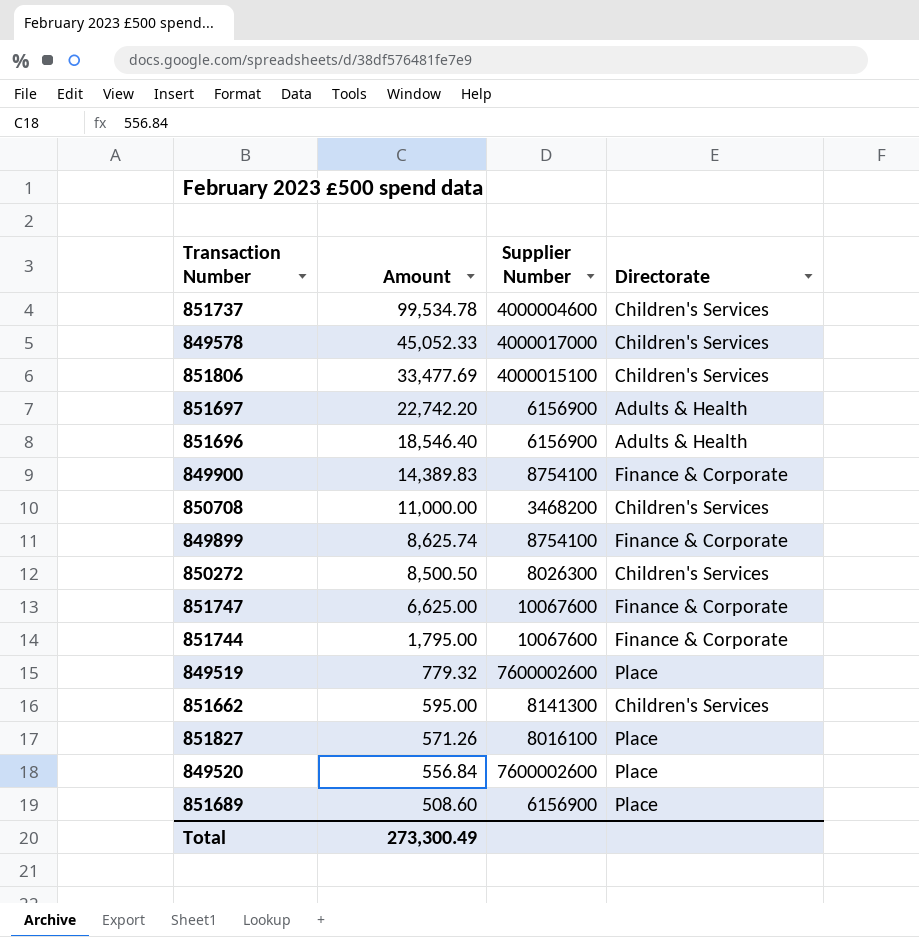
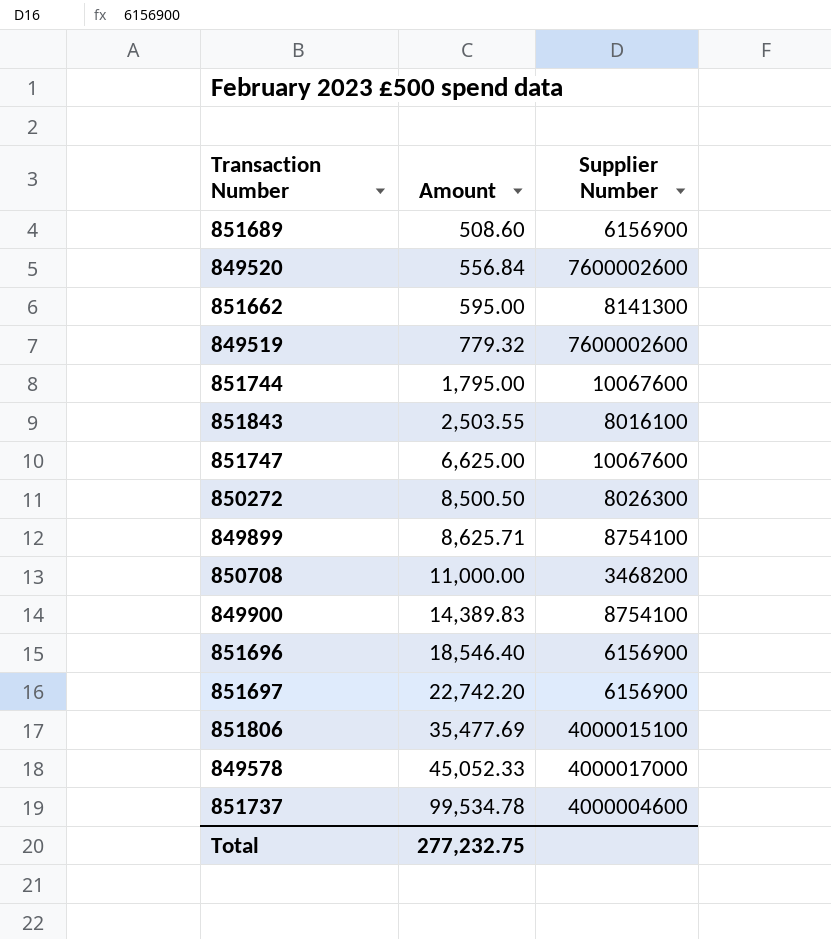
row order: Amount descending -> Amount ascending
column Directorate | position: 4 -> none
row 851827: 571.26 | 8016100 | Place -> none
row 851843: none -> 2,503.55 | 8016100
849899 | Amount: 8,625.74 -> 8,625.71
851806 | Amount: 33,477.69 -> 35,477.69
Total | Amount: 273,300.49 -> 277,232.75

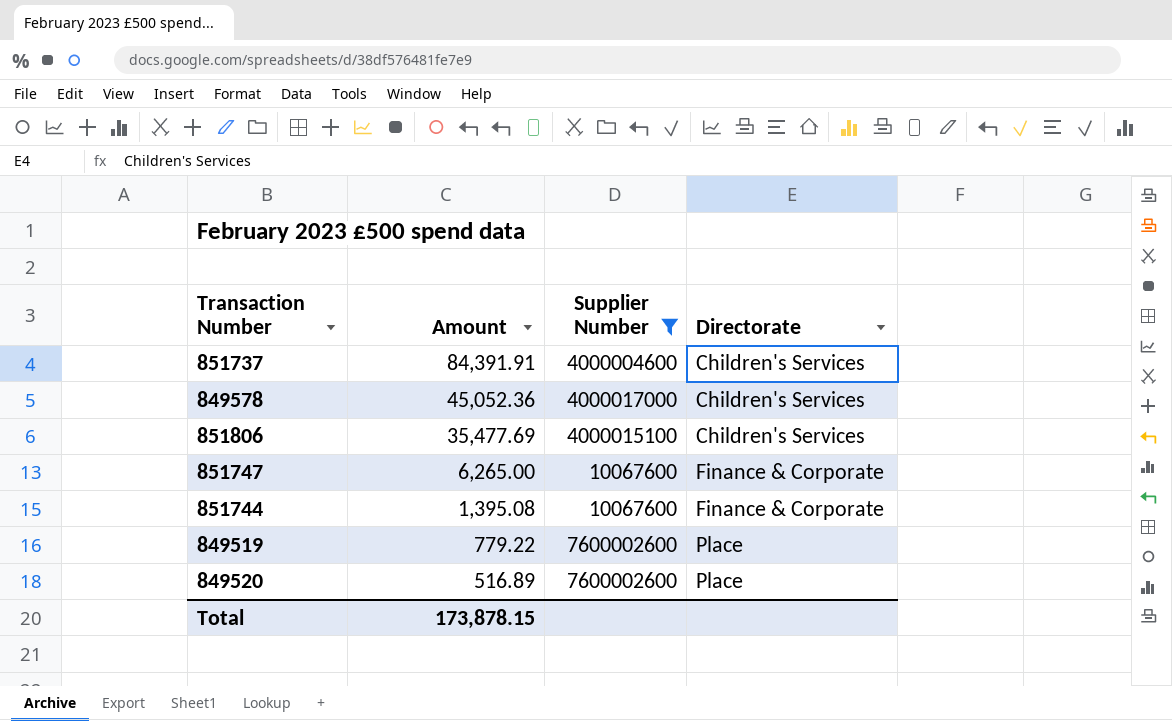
filter: none -> Supplier Number >= 10067600
row order: Amount ascending -> Amount descending
column Directorate | position: none -> 4
851737 | Amount: 99,534.78 -> 84,391.91
849578 | Amount: 45,052.33 -> 45,052.36
851747 | Amount: 6,625.00 -> 6,265.00
851744 | Amount: 1,795.00 -> 1,395.08
849519 | Amount: 779.32 -> 779.22
849520 | Amount: 556.84 -> 516.89
Total | Amount: 277,232.75 -> 173,878.15

